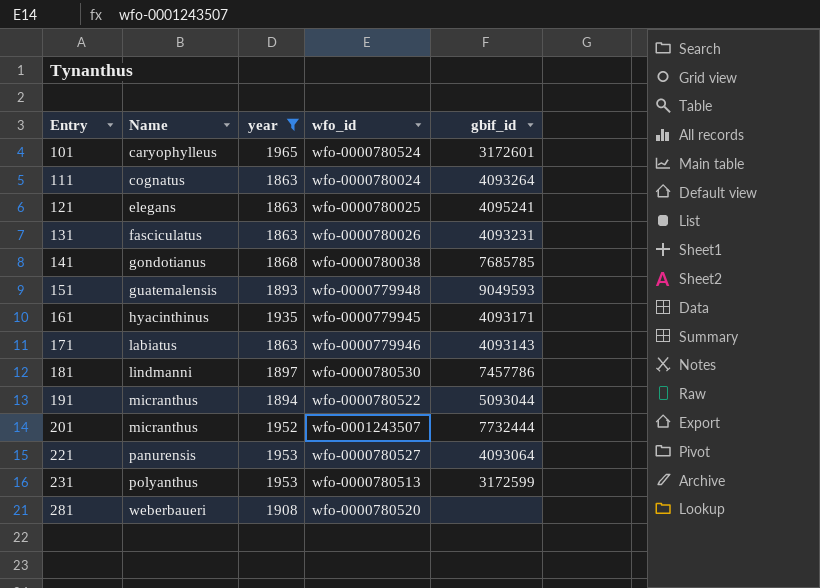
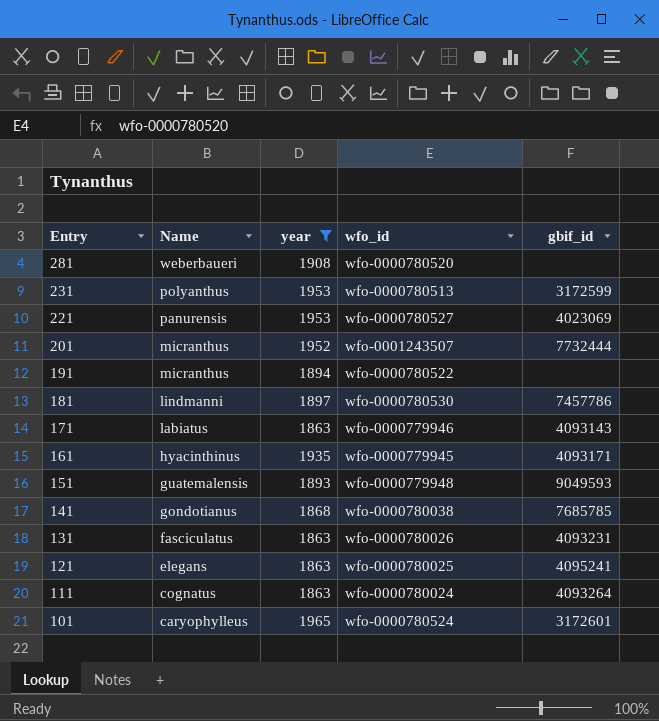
row order: Entry ascending -> Entry descending
221 | gbif_id: 4093064 -> 4023069
191 | gbif_id: 5093044 -> none

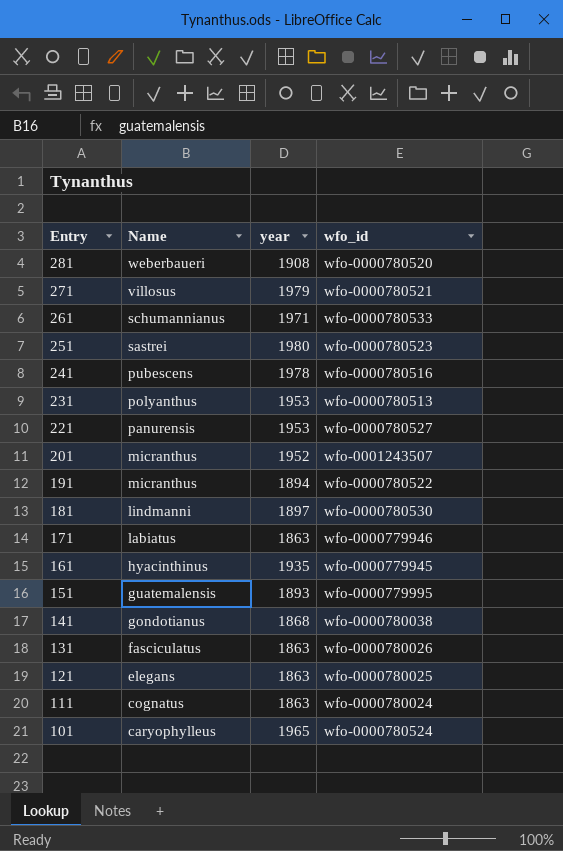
filter: year <= 1965 -> none
column gbif_id | position: 5 -> none
151 | wfo_id: wfo-0000779948 -> wfo-0000779995

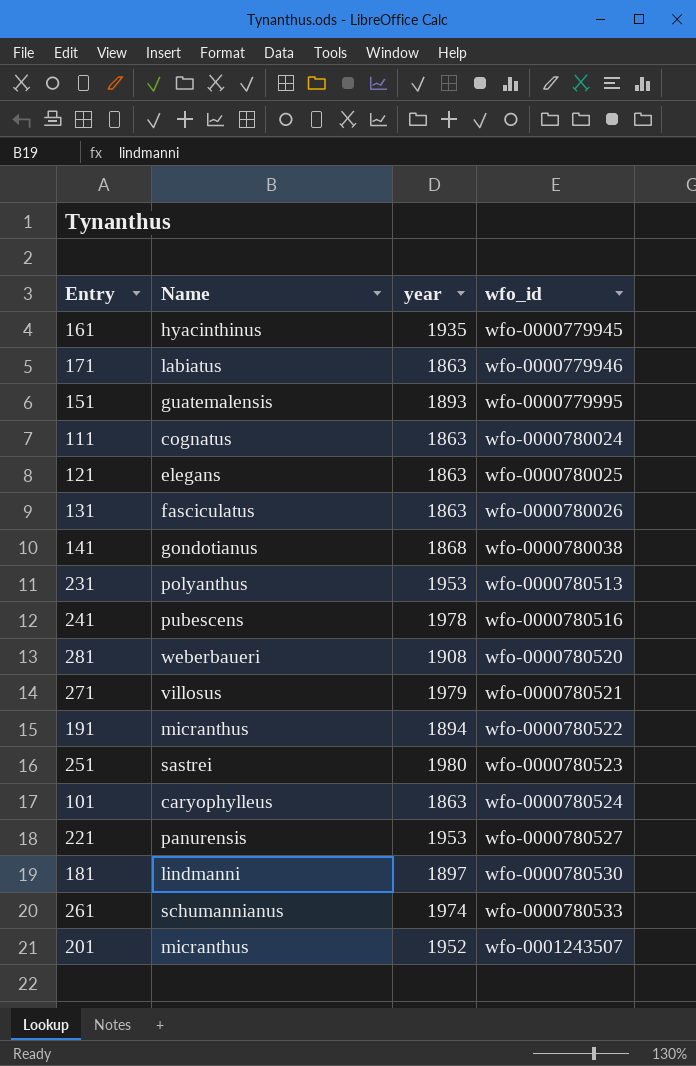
row order: Entry descending -> wfo_id ascending
101 | year: 1965 -> 1863
261 | year: 1971 -> 1974

